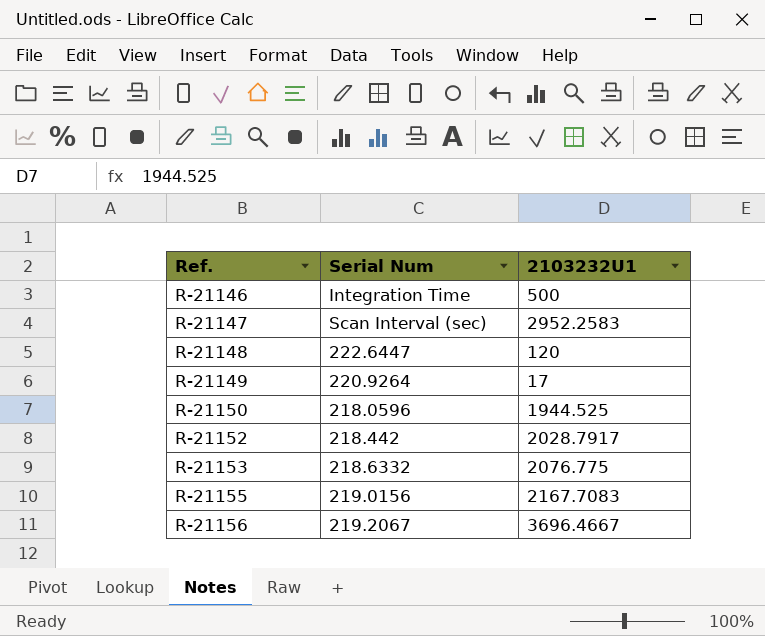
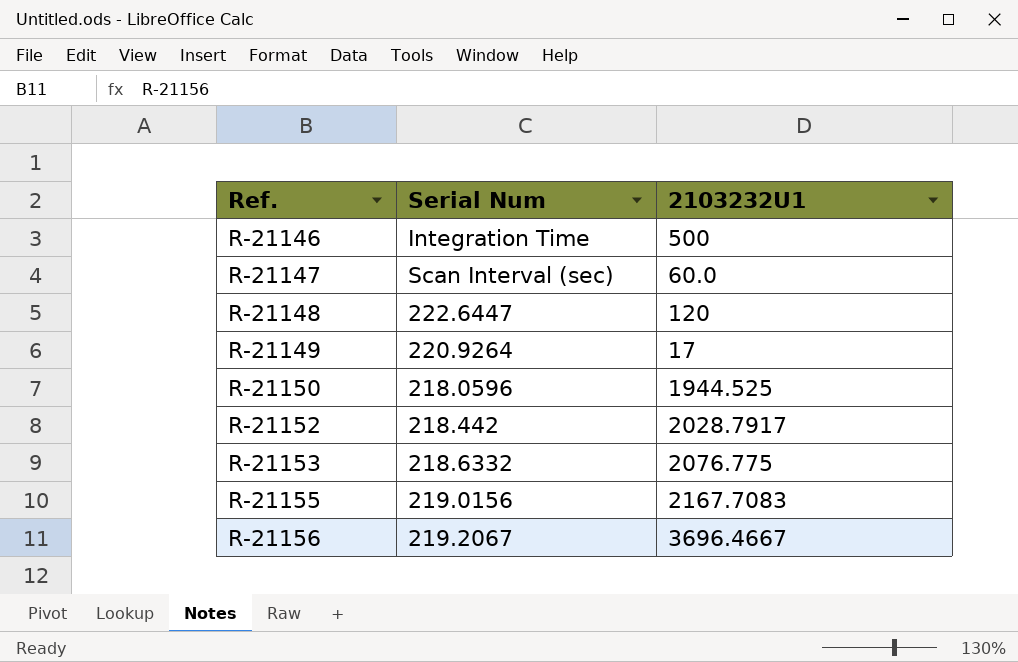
R-21147 | 2103232U1: 2952.2583 -> 60.0

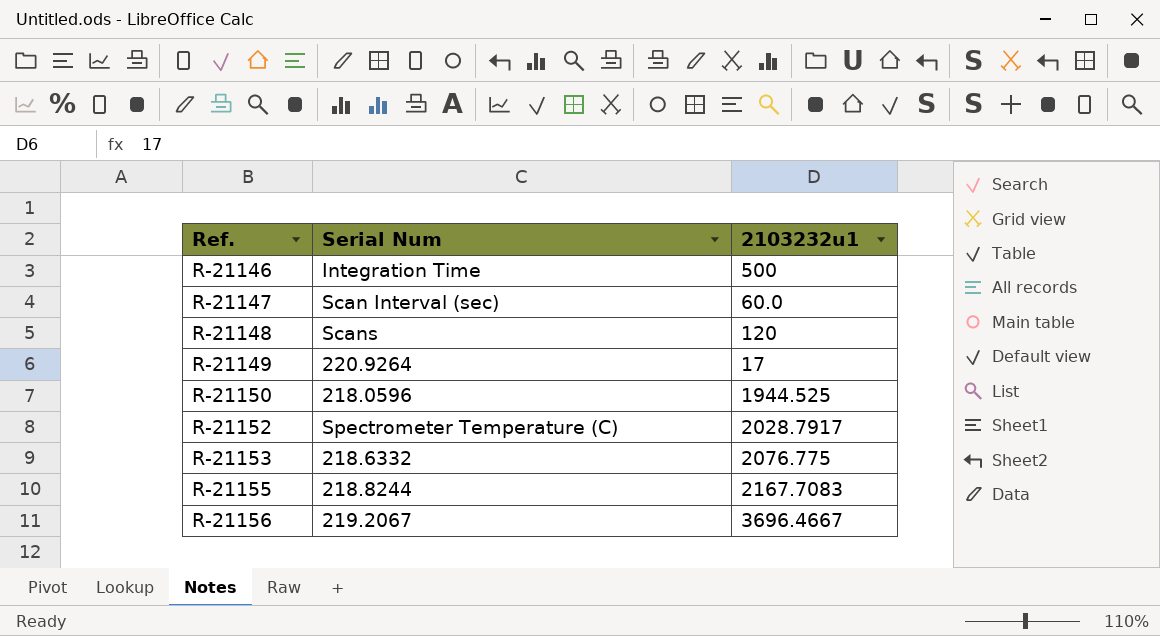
column name: 2103232U1 -> 2103232u1
R-21148 | Serial Num: 222.6447 -> Scans
R-21152 | Serial Num: 218.442 -> Spectrometer Temperature (C)
R-21155 | Serial Num: 219.0156 -> 218.8244

